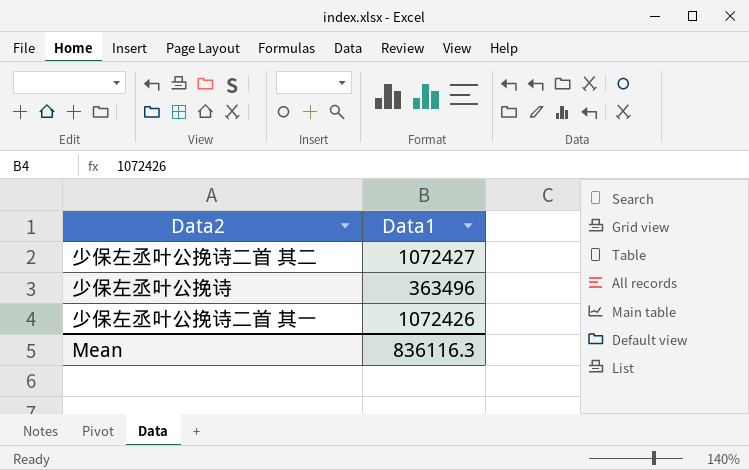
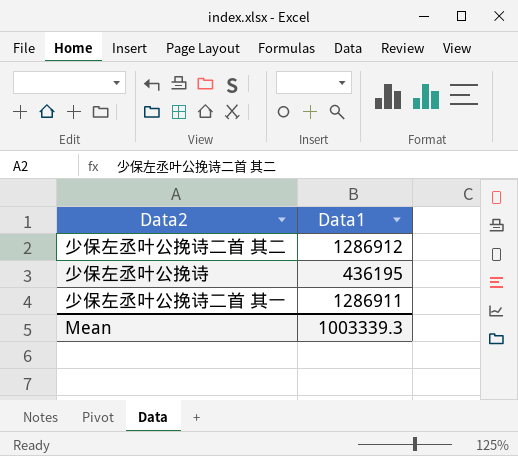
少保左丞叶公挽诗二首 其二 | Data1: 1072427 -> 1286912
少保左丞叶公挽诗 | Data1: 363496 -> 436195
少保左丞叶公挽诗二首 其一 | Data1: 1072426 -> 1286911
Mean | Data1: 836116.3 -> 1003339.3

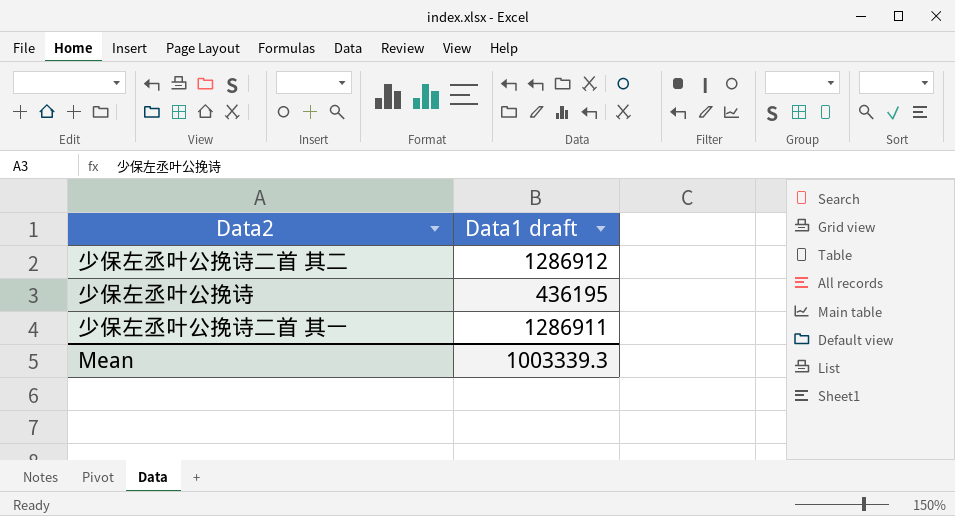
column name: Data1 -> Data1 draft

